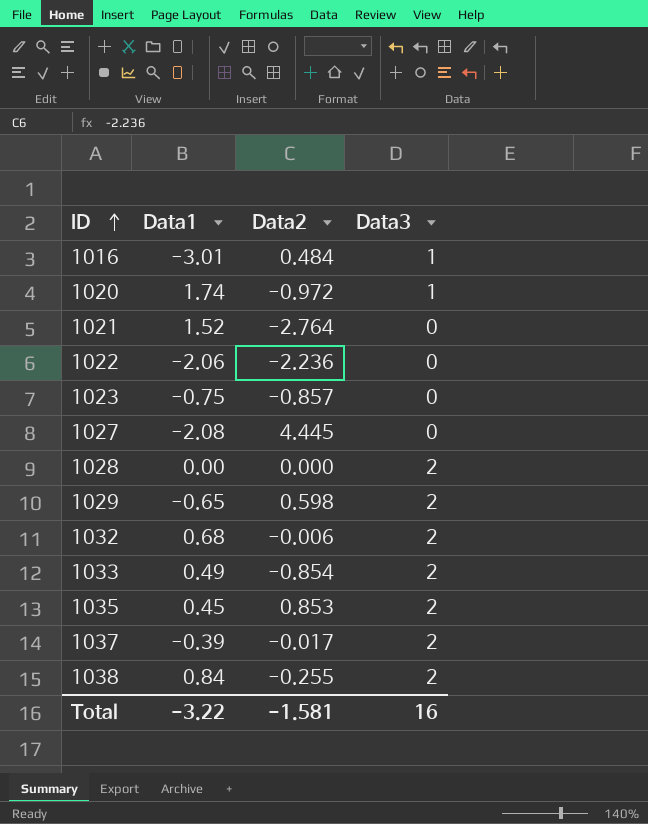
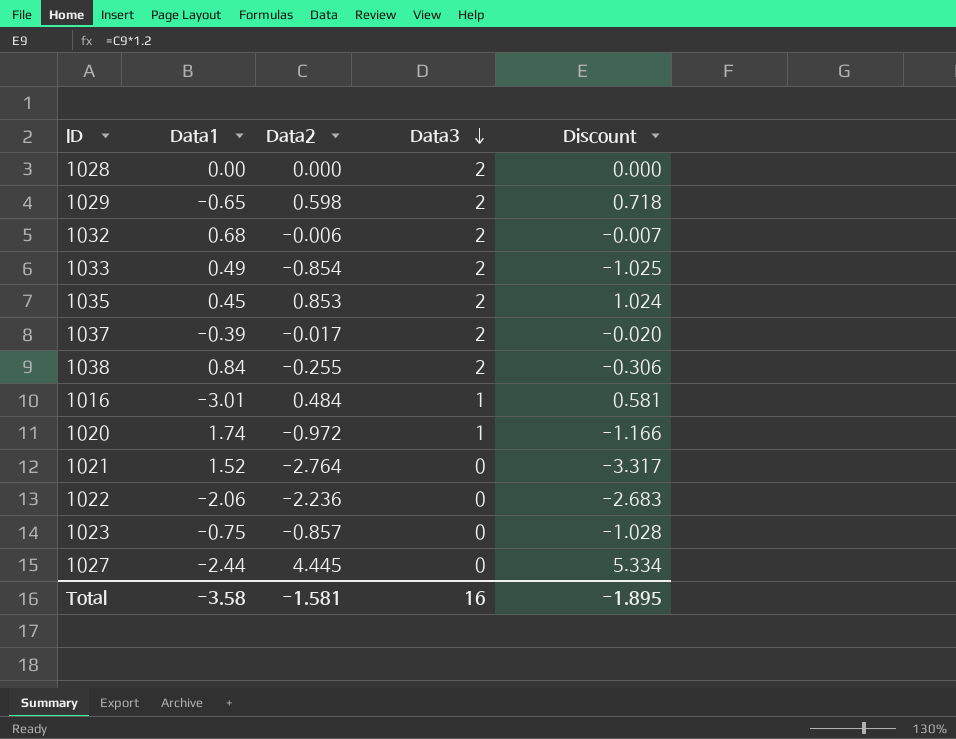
row order: ID ascending -> Data3 descending
column Discount | formula: none -> [Data2] * 1.2
1027 | Data1: -2.08 -> -2.44
Total | Data1: -3.22 -> -3.58

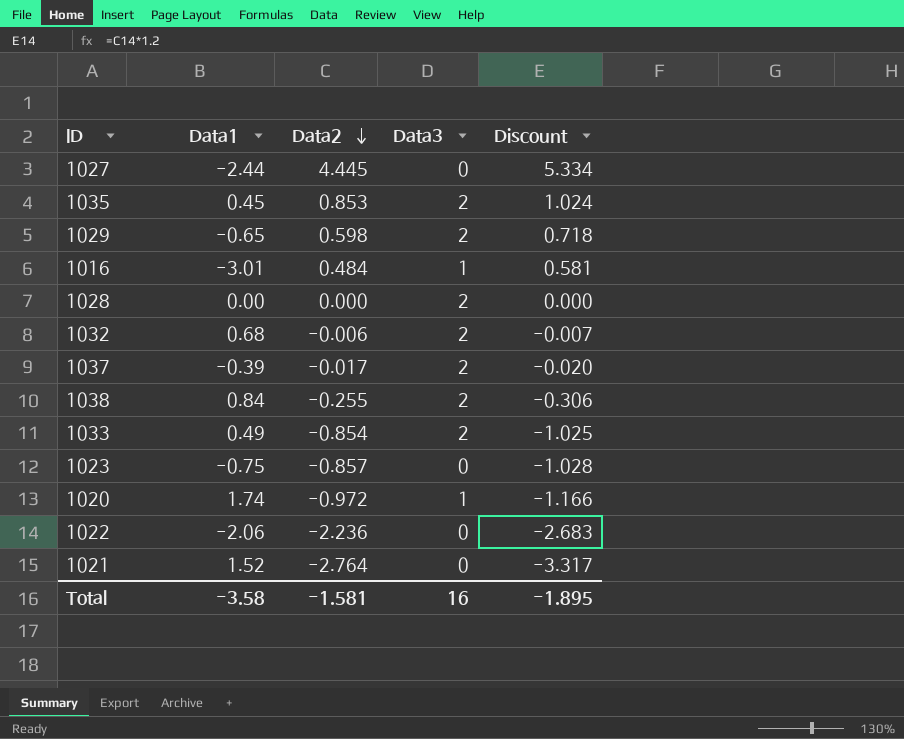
row order: Data3 descending -> Data2 descending

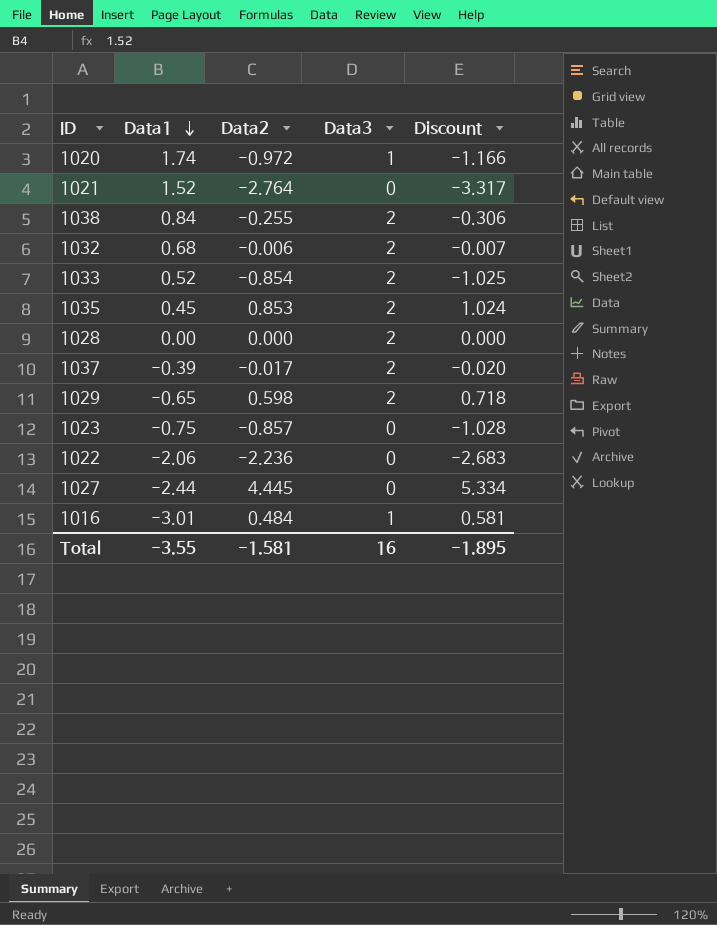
row order: Data2 descending -> Data1 descending
1033 | Data1: 0.49 -> 0.52
Total | Data1: -3.58 -> -3.55

